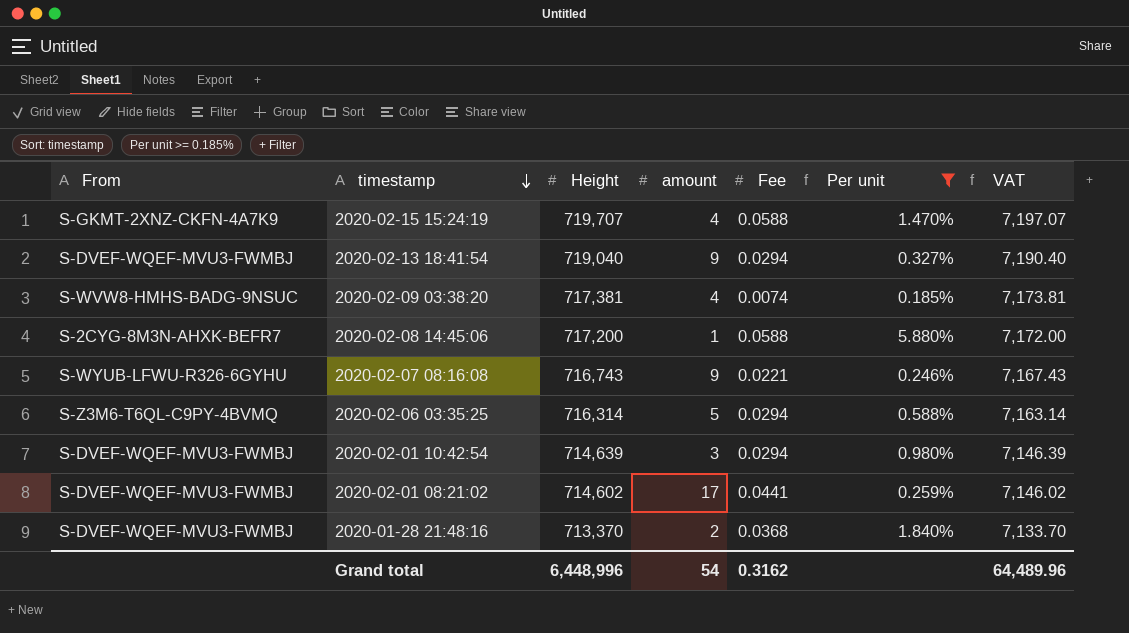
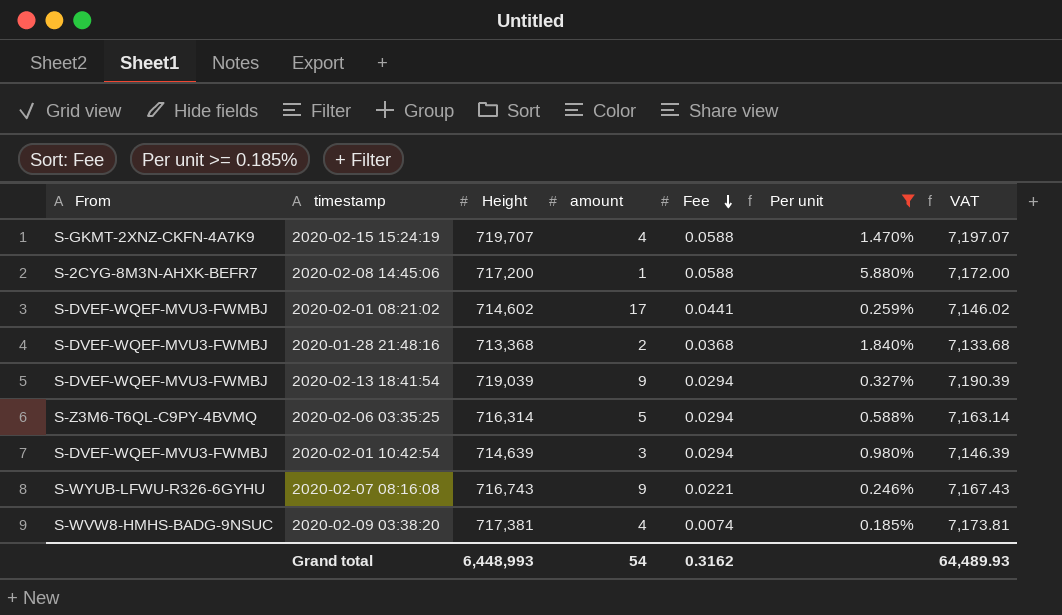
row order: timestamp descending -> Fee descending
2020-01-28 21:48:16 | Height: 713,370 -> 713,368
2020-01-28 21:48:16 | VAT: 7,133.70 -> 7,133.68
2020-02-13 18:41:54 | Height: 719,040 -> 719,039
2020-02-13 18:41:54 | VAT: 7,190.40 -> 7,190.39
Grand total | Height: 6,448,996 -> 6,448,993
Grand total | VAT: 64,489.96 -> 64,489.93

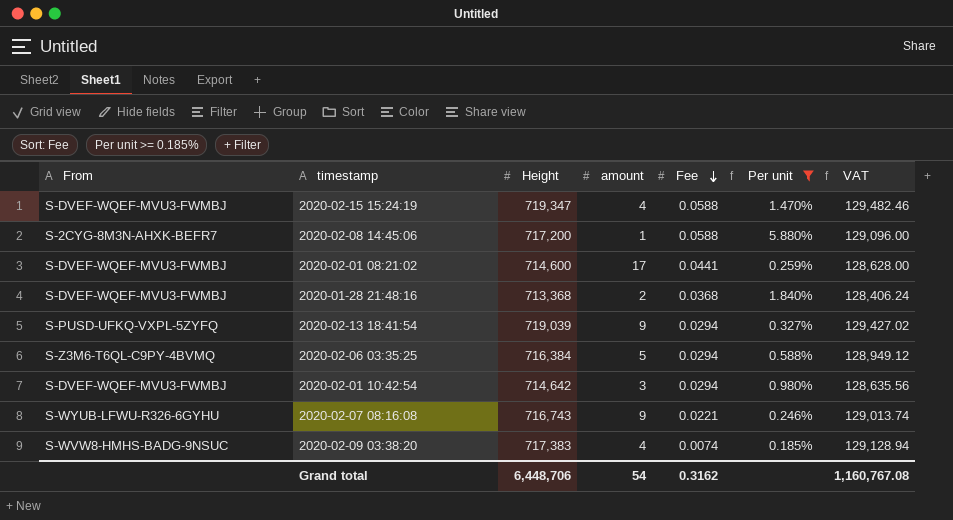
column VAT | formula: [Height] * 0.01 -> [Height] * 0.18
2020-02-15 15:24:19 | From: S-GKMT-2XNZ-CKFN-4A7K9 -> S-DVEF-WQEF-MVU3-FWMBJ
2020-02-15 15:24:19 | Height: 719,707 -> 719,347
2020-02-01 08:21:02 | Height: 714,602 -> 714,600
2020-02-13 18:41:54 | From: S-DVEF-WQEF-MVU3-FWMBJ -> S-PUSD-UFKQ-VXPL-5ZYFQ
2020-02-06 03:35:25 | Height: 716,314 -> 716,384
2020-02-01 10:42:54 | Height: 714,639 -> 714,642
2020-02-09 03:38:20 | Height: 717,381 -> 717,383
Grand total | Height: 6,448,993 -> 6,448,706
Grand total | VAT: 64,489.93 -> 1,160,767.08

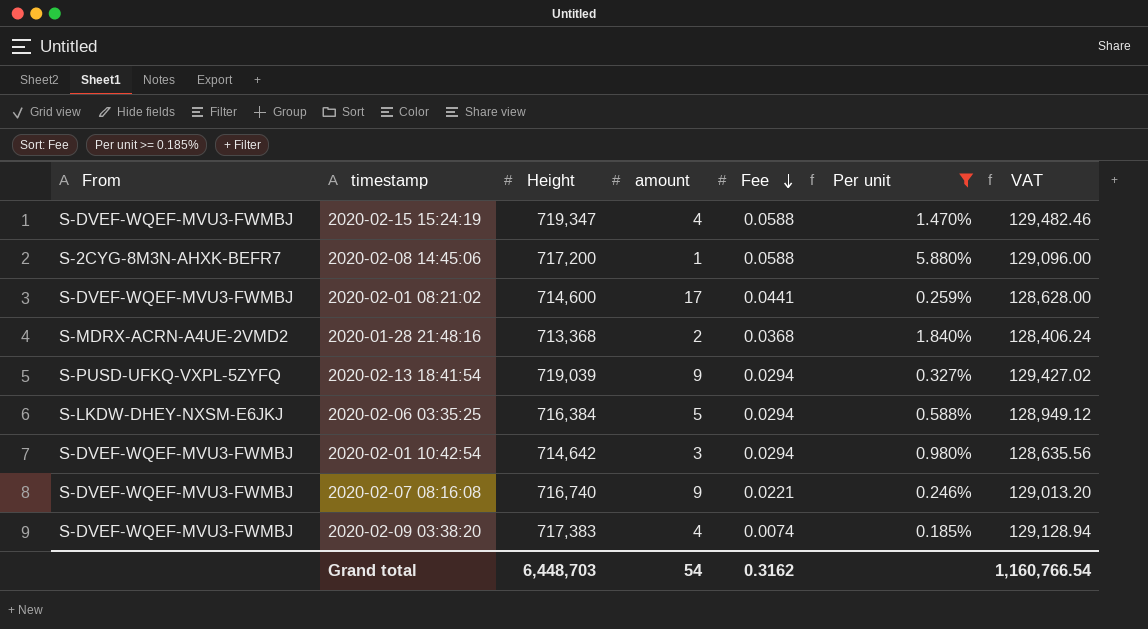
2020-01-28 21:48:16 | From: S-DVEF-WQEF-MVU3-FWMBJ -> S-MDRX-ACRN-A4UE-2VMD2
2020-02-06 03:35:25 | From: S-Z3M6-T6QL-C9PY-4BVMQ -> S-LKDW-DHEY-NXSM-E6JKJ
2020-02-07 08:16:08 | From: S-WYUB-LFWU-R326-6GYHU -> S-DVEF-WQEF-MVU3-FWMBJ
2020-02-07 08:16:08 | Height: 716,743 -> 716,740
2020-02-07 08:16:08 | VAT: 129,013.74 -> 129,013.20
2020-02-09 03:38:20 | From: S-WVW8-HMHS-BADG-9NSUC -> S-DVEF-WQEF-MVU3-FWMBJ
Grand total | Height: 6,448,706 -> 6,448,703
Grand total | VAT: 1,160,767.08 -> 1,160,766.54

